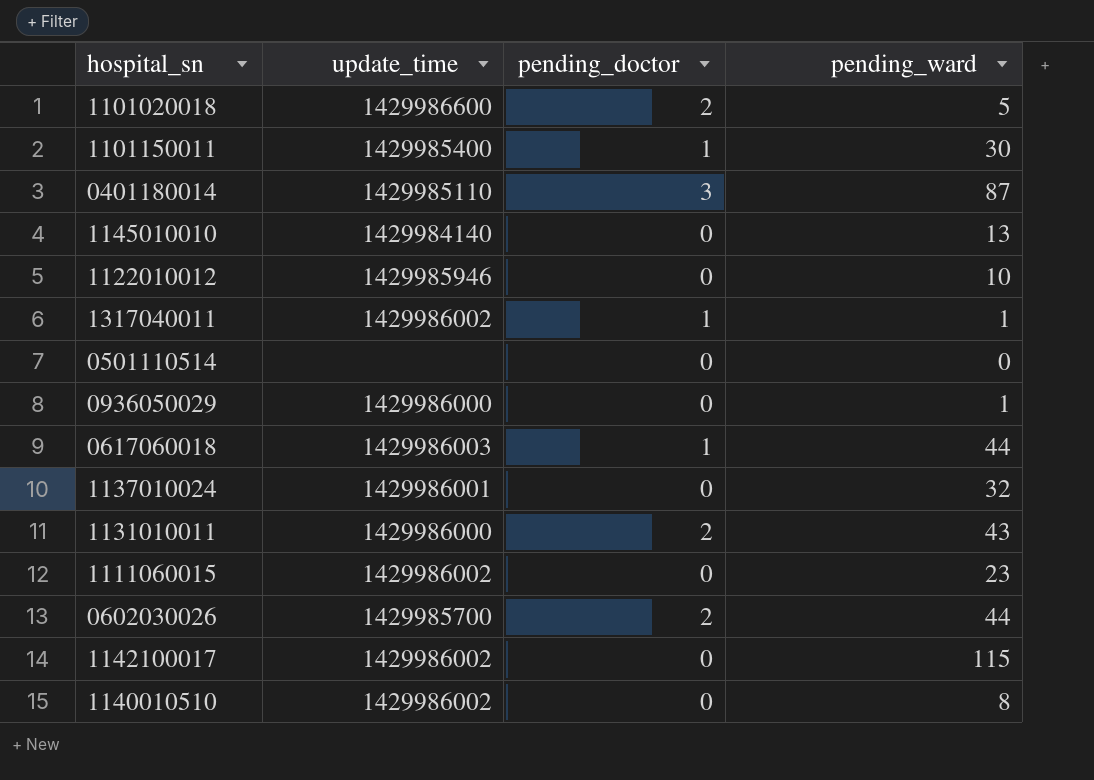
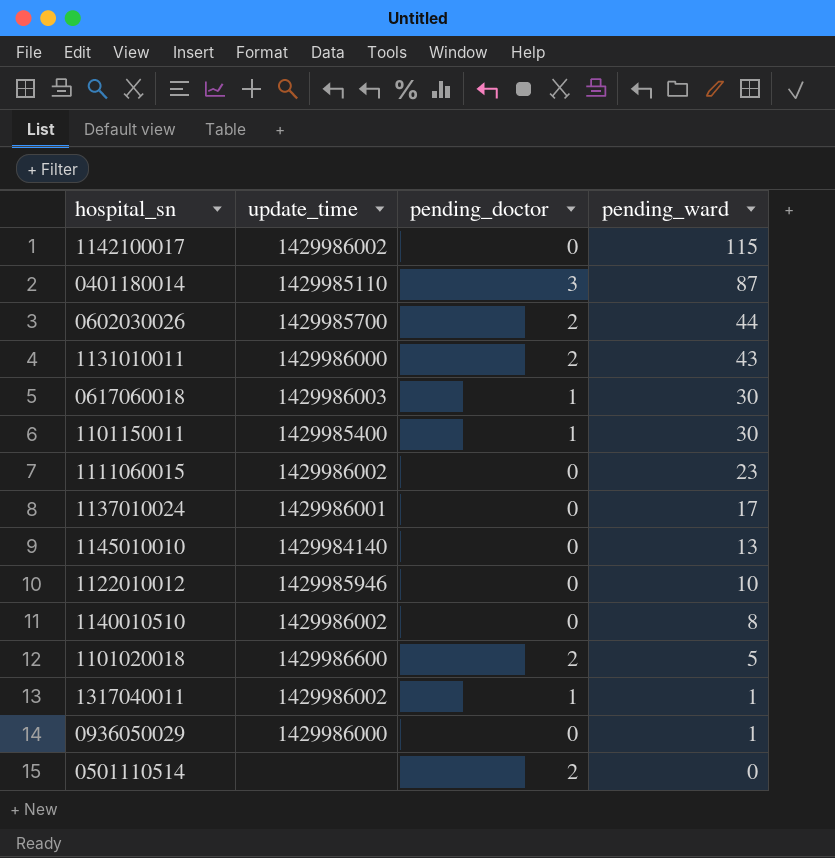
row order: none -> pending_ward descending
0617060018 | pending_ward: 44 -> 30
1137010024 | pending_ward: 32 -> 17
0501110514 | pending_doctor: 0 -> 2

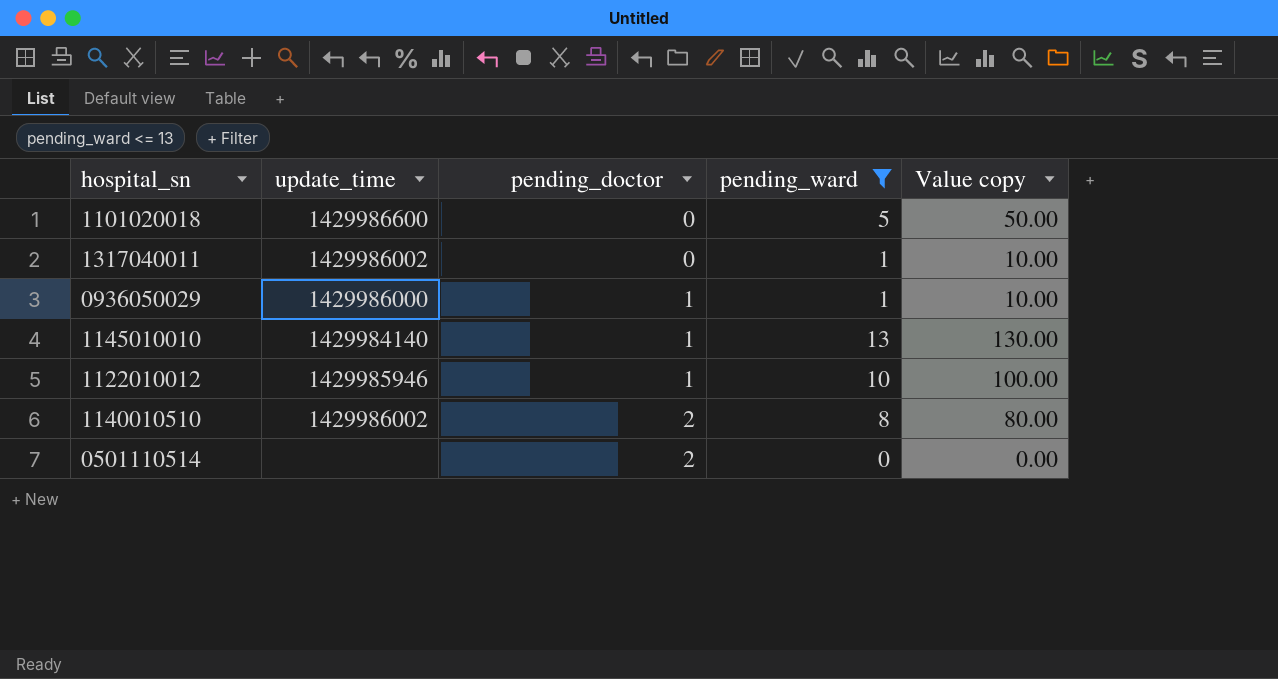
filter: none -> pending_ward <= 13
row order: pending_ward descending -> pending_doctor ascending
column Value copy | formula: none -> [pending_ward] * 10
1101020018 | pending_doctor: 2 -> 0
1317040011 | pending_doctor: 1 -> 0
0936050029 | pending_doctor: 0 -> 1
1145010010 | pending_doctor: 0 -> 1
1122010012 | pending_doctor: 0 -> 1
1140010510 | pending_doctor: 0 -> 2

